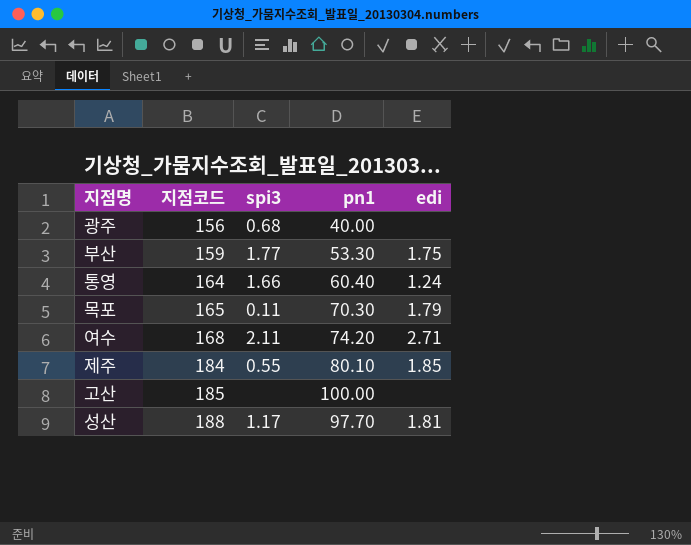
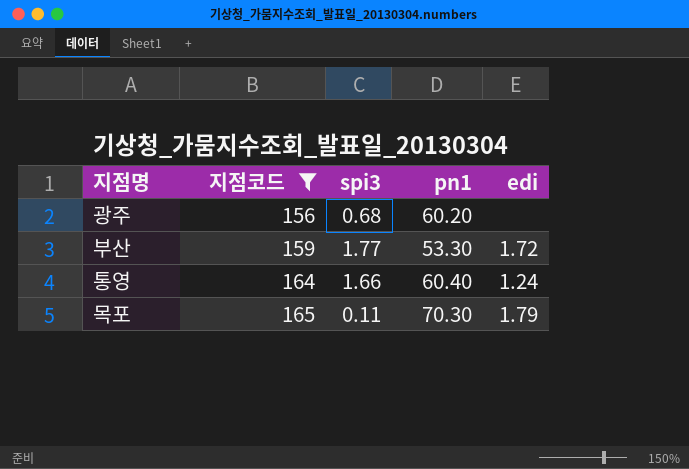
filter: none -> 지점코드 <= 165
광주 | pn1: 40.00 -> 60.20
부산 | edi: 1.75 -> 1.72

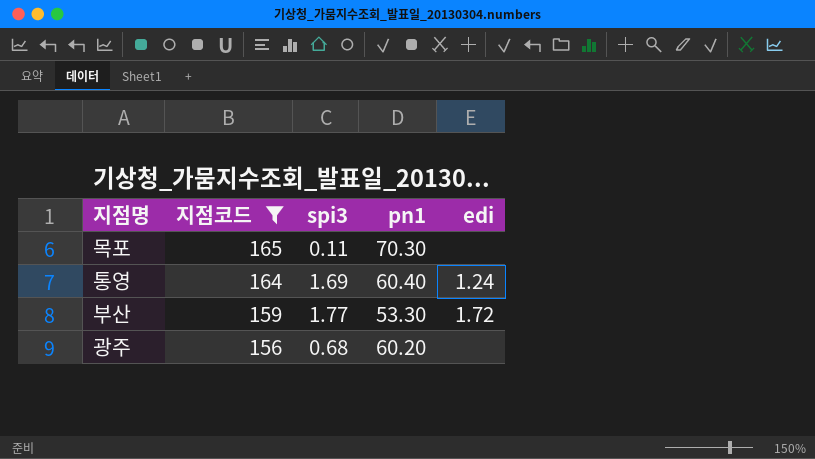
row order: 지점코드 ascending -> 지점코드 descending
목포 | edi: 1.79 -> none
통영 | spi3: 1.66 -> 1.69

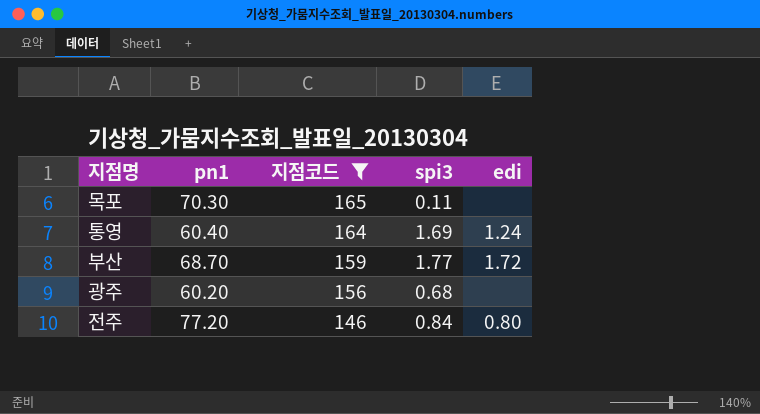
column pn1 | position: 4 -> 2
부산 | pn1: 53.30 -> 68.70
row 전주: none -> 77.20 | 146 | 0.84 | 0.80

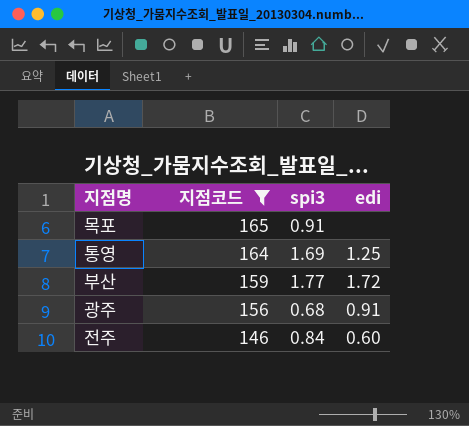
column pn1 | position: 2 -> none
목포 | spi3: 0.11 -> 0.91
통영 | edi: 1.24 -> 1.25
광주 | edi: none -> 0.91
전주 | edi: 0.80 -> 0.60

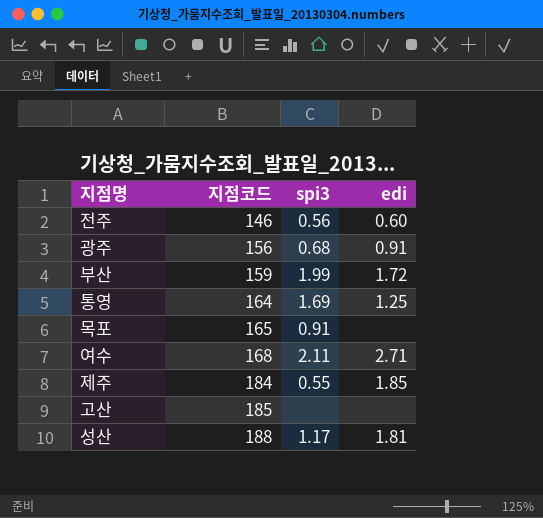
filter: 지점코드 <= 165 -> none
row order: 지점코드 descending -> 지점코드 ascending
전주 | spi3: 0.84 -> 0.56
부산 | spi3: 1.77 -> 1.99

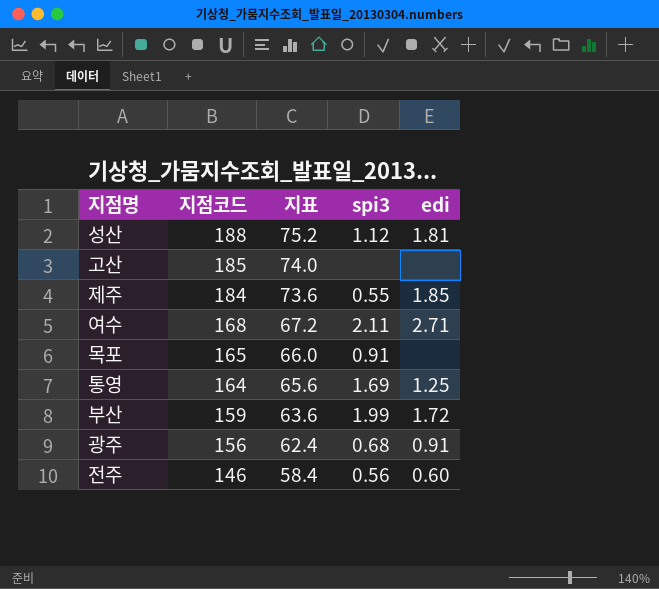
row order: 지점코드 ascending -> 지점코드 descending
column 지표 | formula: none -> [지점코드] * 0.4
성산 | spi3: 1.17 -> 1.12

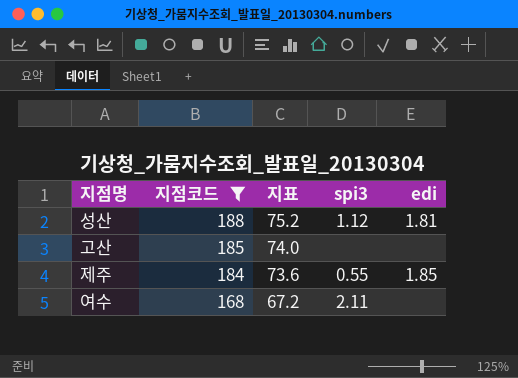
filter: none -> 지점코드 >= 168
여수 | edi: 2.71 -> none

